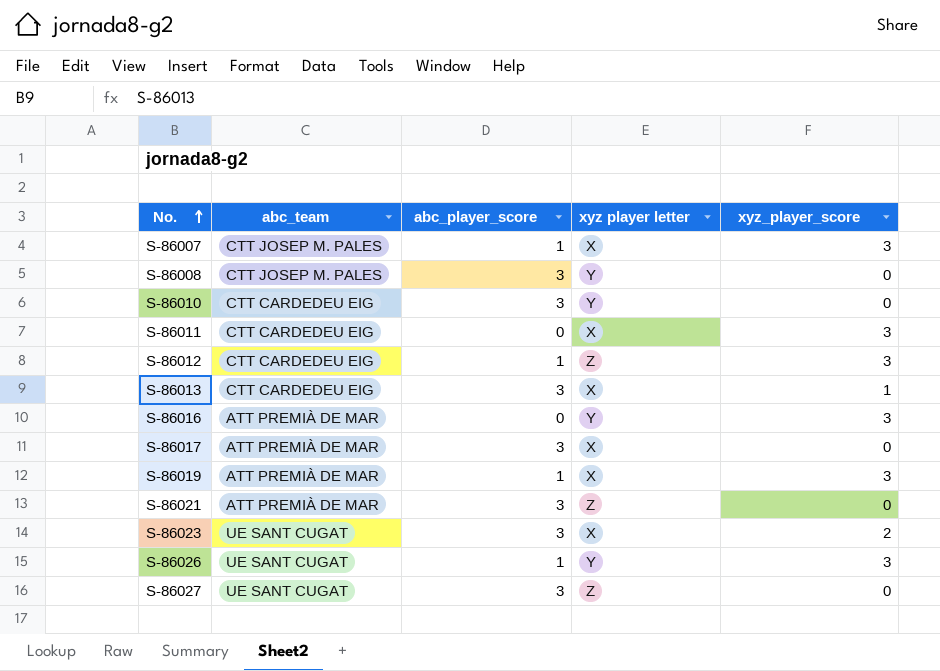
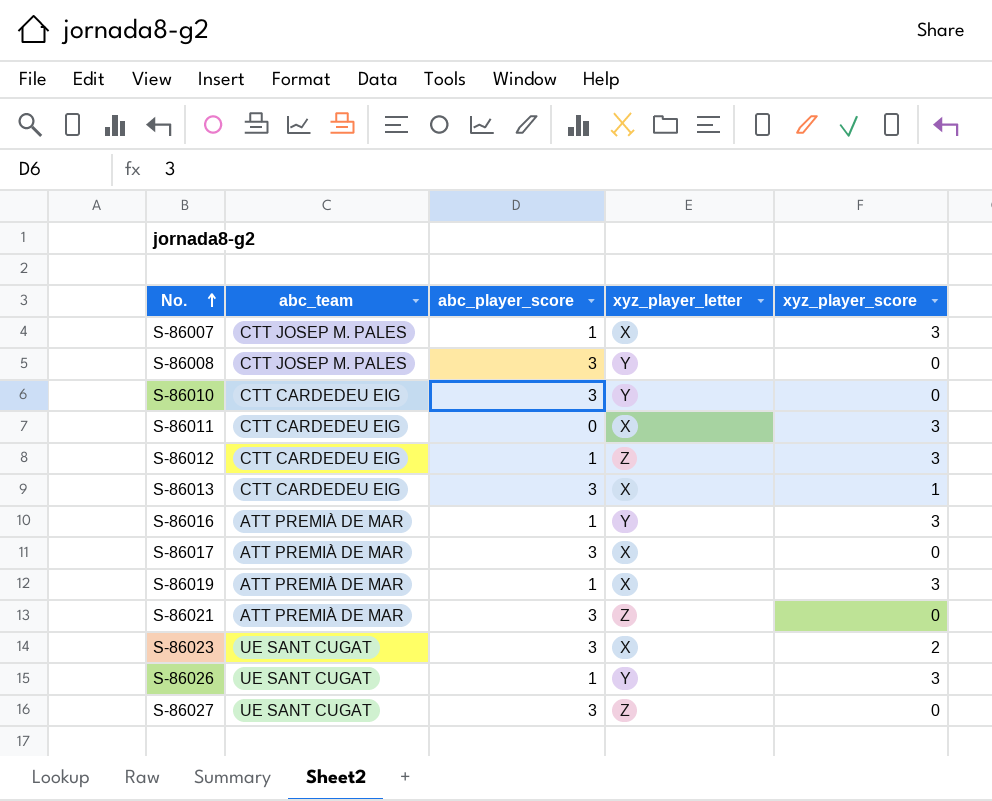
column name: xyz player letter -> xyz_player_letter
S-86016 | abc_player_score: 0 -> 1

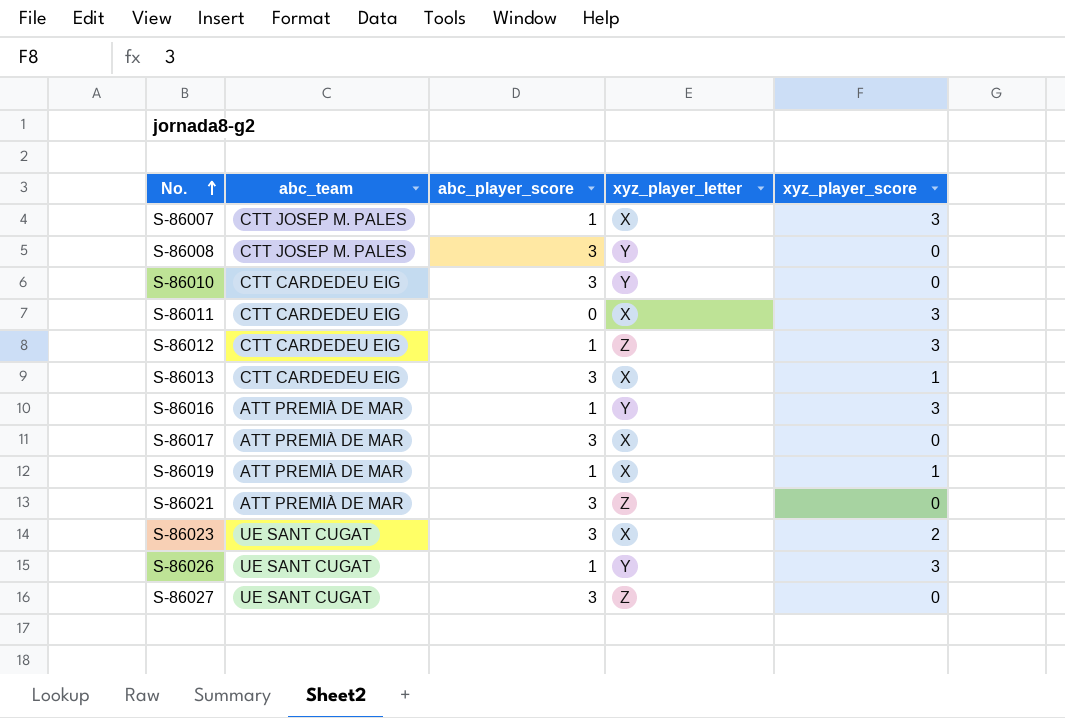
S-86019 | xyz_player_score: 3 -> 1

